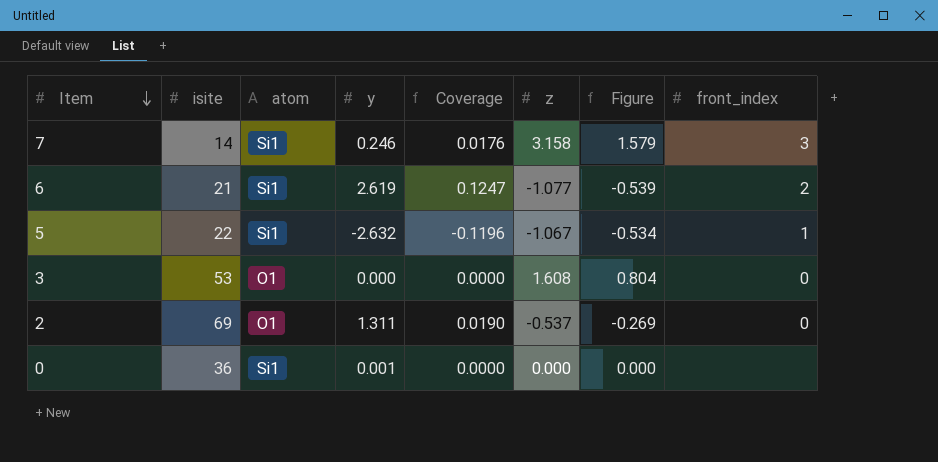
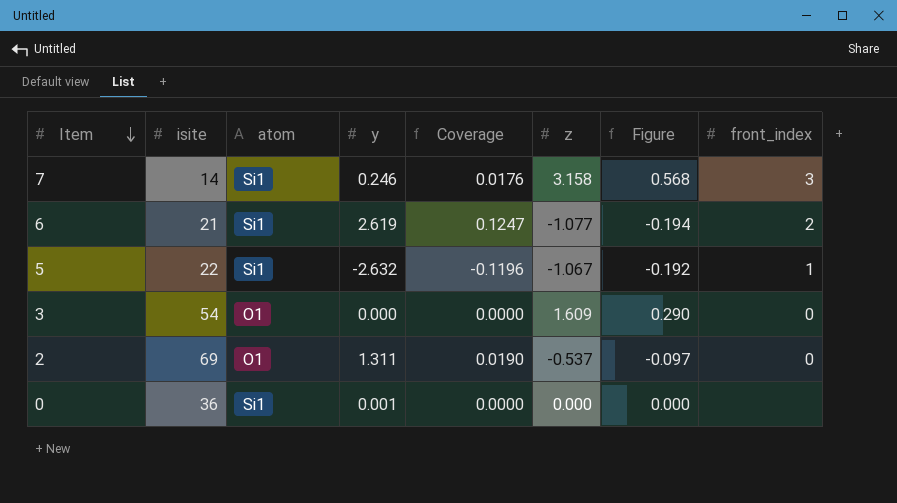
column Figure | formula: [z] * 0.5 -> [z] * 0.18
3 | isite: 53 -> 54
3 | z: 1.608 -> 1.609

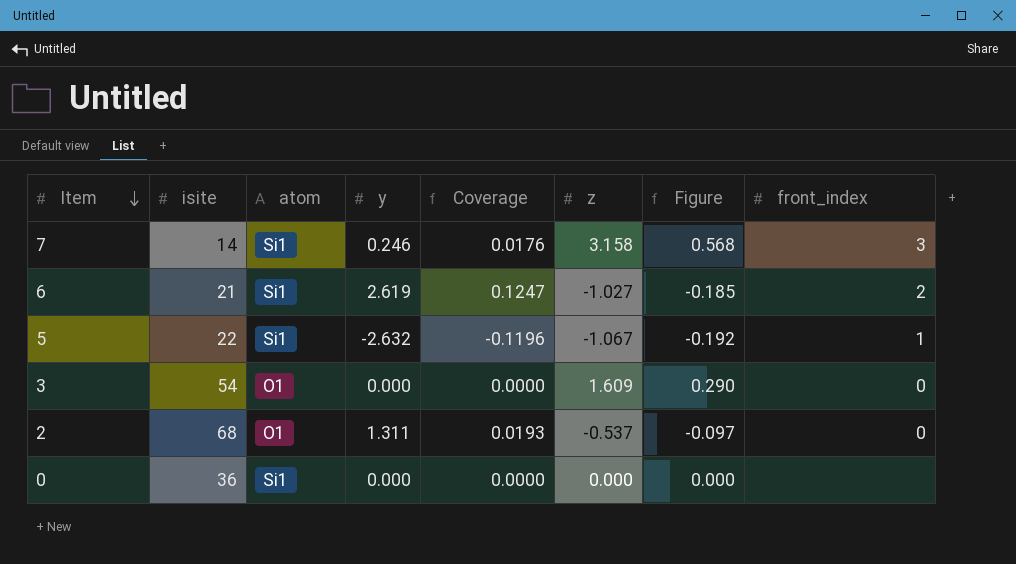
6 | z: -1.077 -> -1.027
6 | Figure: -0.194 -> -0.185
2 | isite: 69 -> 68
2 | Coverage: 0.0190 -> 0.0193
0 | y: 0.001 -> 0.000

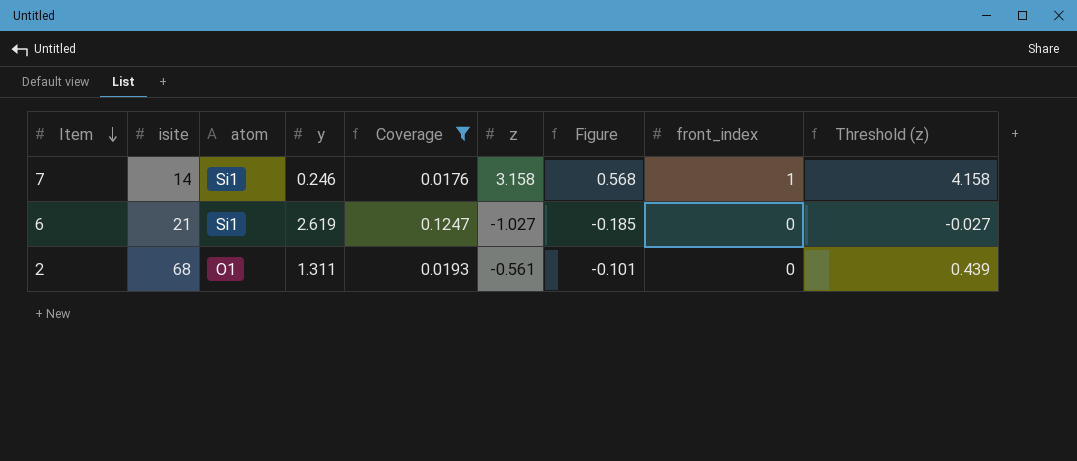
filter: none -> Coverage >= 0.0176
column Threshold (z) | formula: none -> [z] + 1
7 | front_index: 3 -> 1
6 | front_index: 2 -> 0
2 | z: -0.537 -> -0.561
2 | Figure: -0.097 -> -0.101

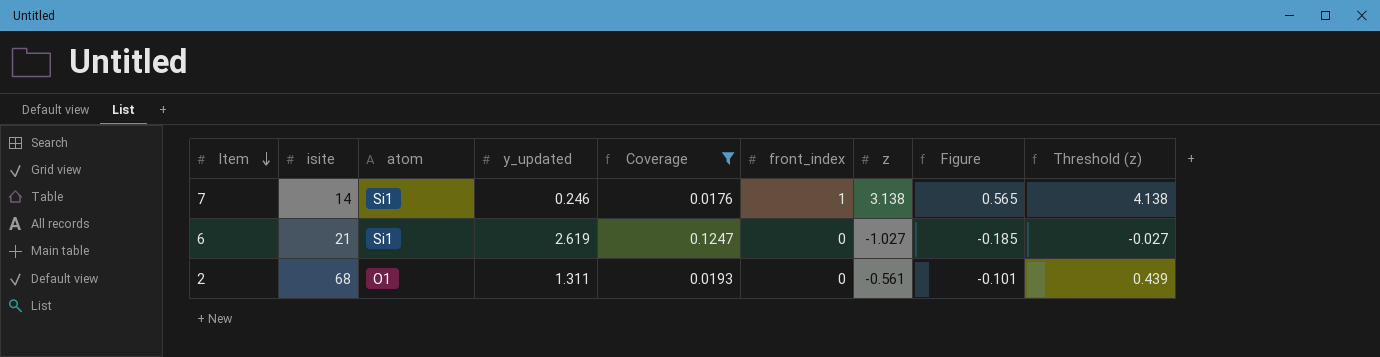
column name: y -> y_updated
column front_index | position: 8 -> 6
7 | z: 3.158 -> 3.138
7 | Figure: 0.568 -> 0.565
7 | Threshold (z): 4.158 -> 4.138

